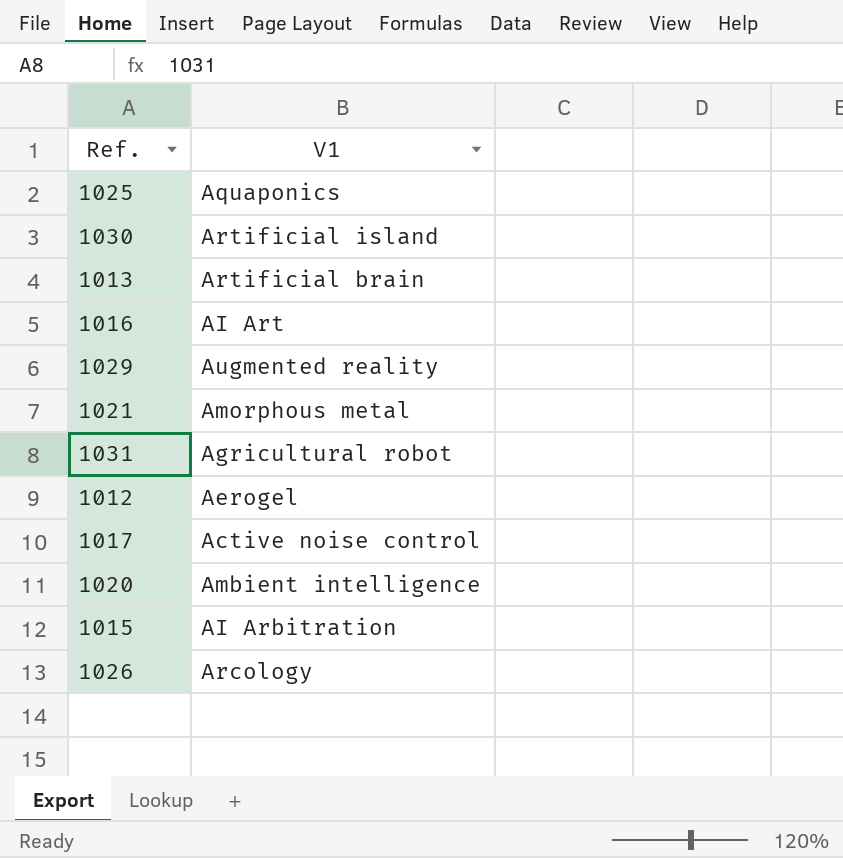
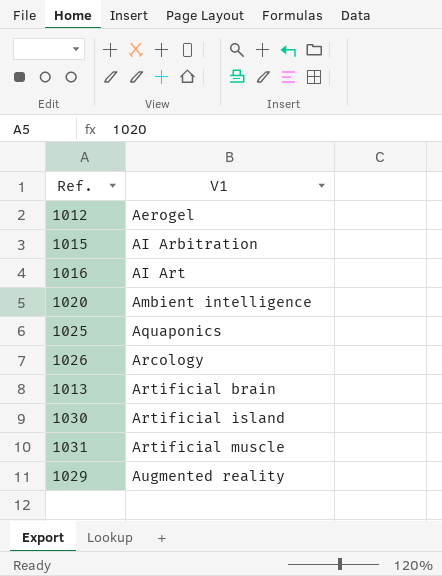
row order: none -> V1 ascending
row 1021: Amorphous metal -> none
row 1017: Active noise control -> none
1031 | V1: Agricultural robot -> Artificial muscle

